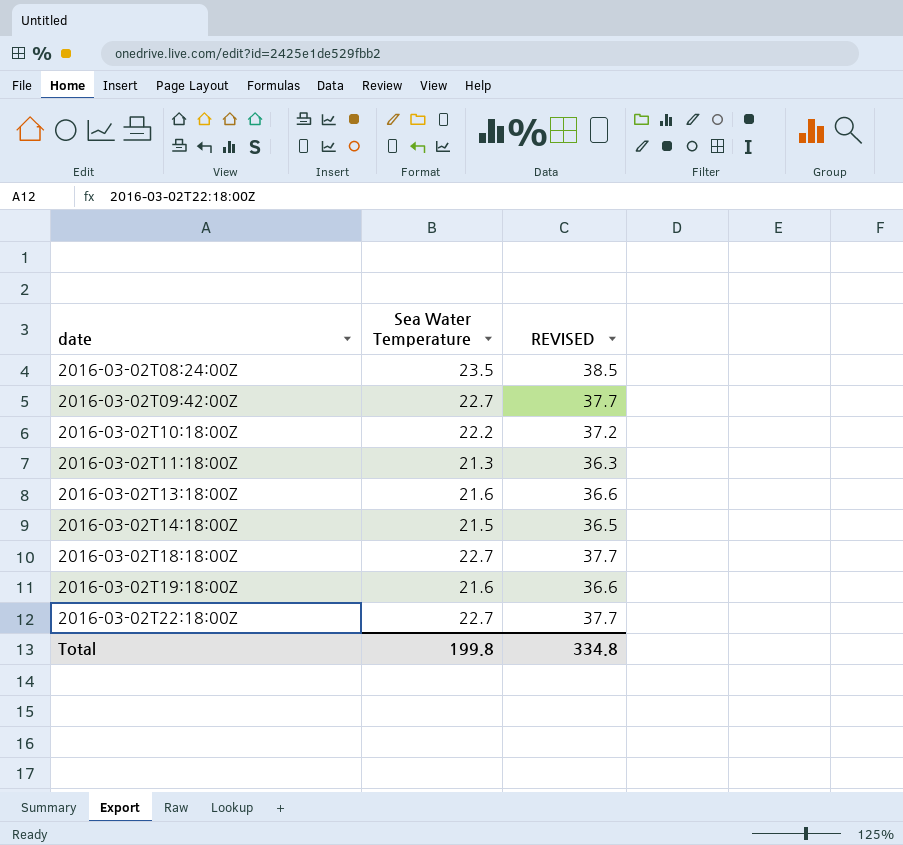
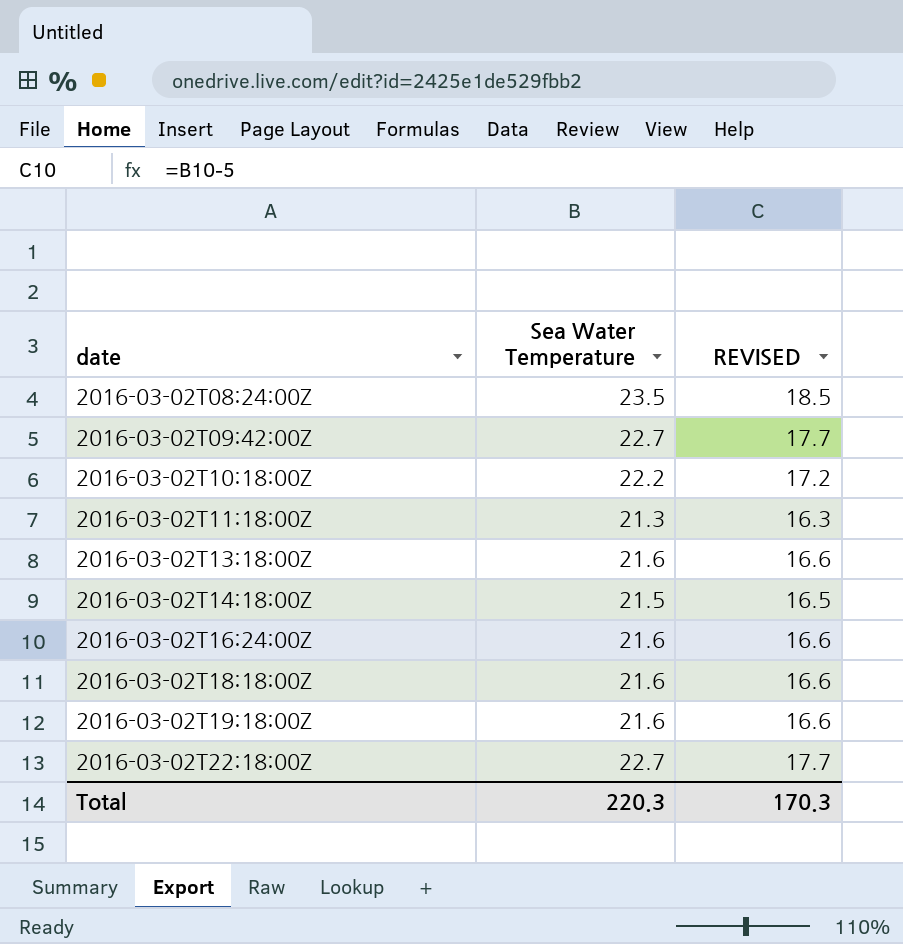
column REVISED | formula: [Sea Water Temperature] + 15 -> [Sea Water Temperature] - 5
row 2016-03-02T16:24:00Z: none -> 21.6 | 16.6
2016-03-02T18:18:00Z | Sea Water Temperature: 22.7 -> 21.6
Total | Sea Water Temperature: 199.8 -> 220.3
Total | REVISED: 334.8 -> 170.3

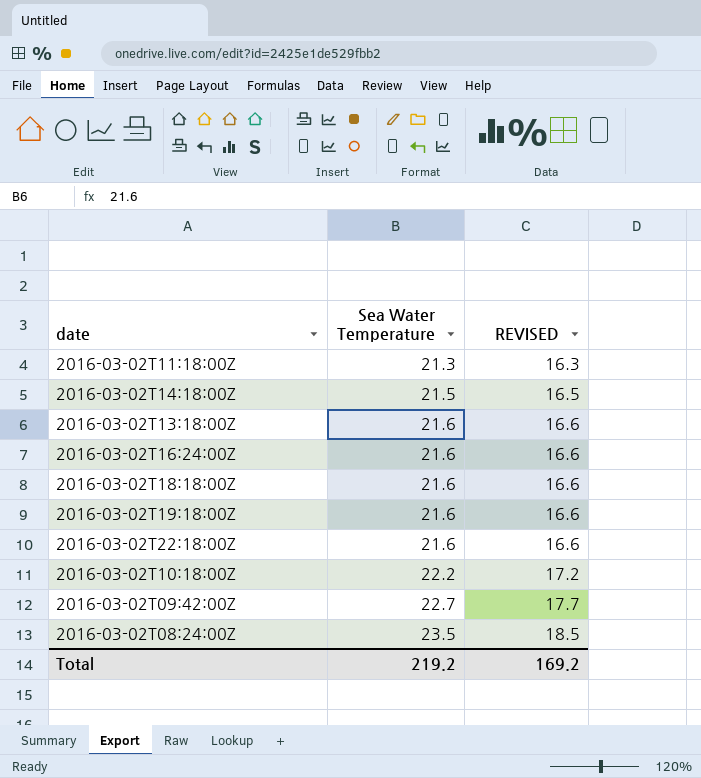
row order: date ascending -> Sea Water Temperature ascending
2016-03-02T22:18:00Z | Sea Water Temperature: 22.7 -> 21.6
2016-03-02T22:18:00Z | REVISED: 17.7 -> 16.6
Total | Sea Water Temperature: 220.3 -> 219.2
Total | REVISED: 170.3 -> 169.2

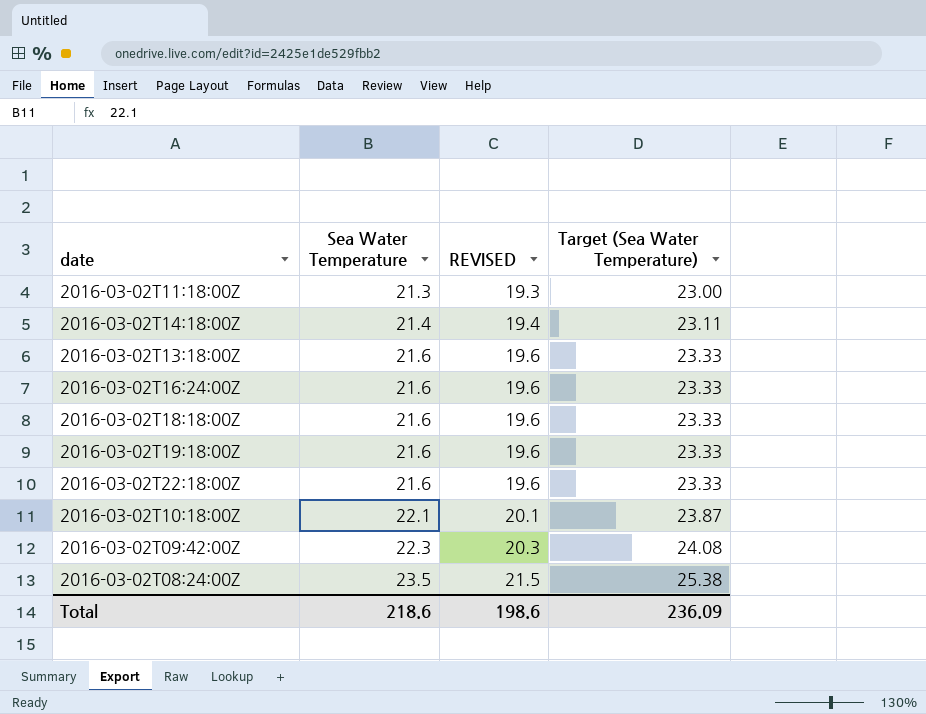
column REVISED | formula: [Sea Water Temperature] - 5 -> [Sea Water Temperature] - 2
column Target (Sea Water Temperature) | formula: none -> [Sea Water Temperature] * 1.08
2016-03-02T14:18:00Z | Sea Water Temperature: 21.5 -> 21.4
2016-03-02T10:18:00Z | Sea Water Temperature: 22.2 -> 22.1
2016-03-02T09:42:00Z | Sea Water Temperature: 22.7 -> 22.3
Total | Sea Water Temperature: 219.2 -> 218.6
Total | REVISED: 169.2 -> 198.6

